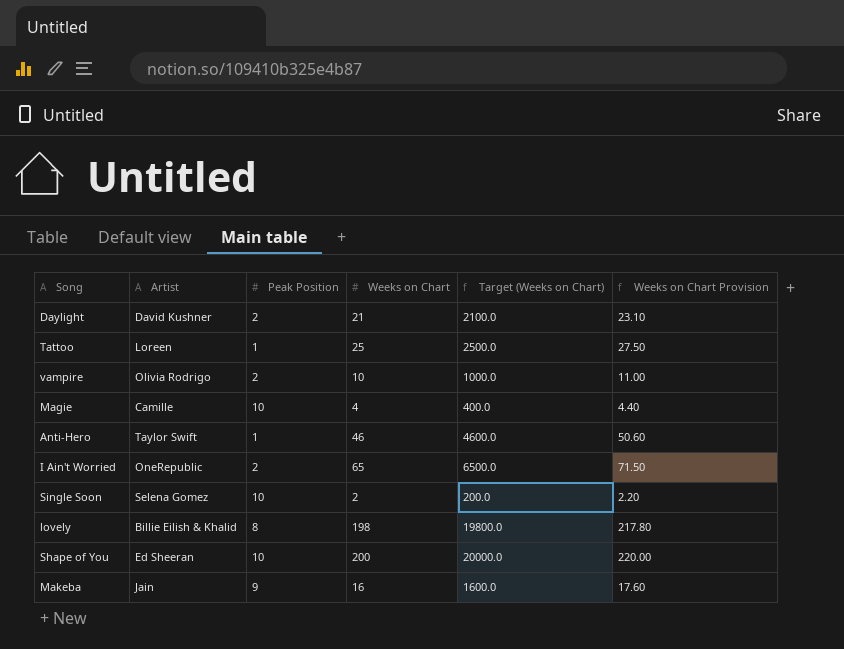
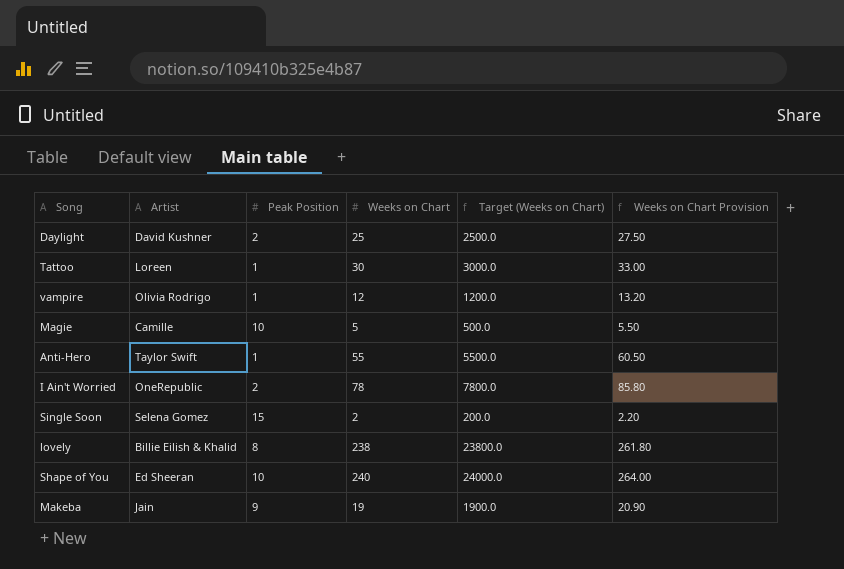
Daylight | Weeks on Chart: 21 -> 25
Daylight | Target (Weeks on Chart): 2100.0 -> 2500.0
Daylight | Weeks on Chart Provision: 23.10 -> 27.50
Tattoo | Weeks on Chart: 25 -> 30
Tattoo | Target (Weeks on Chart): 2500.0 -> 3000.0
Tattoo | Weeks on Chart Provision: 27.50 -> 33.00
vampire | Peak Position: 2 -> 1
vampire | Weeks on Chart: 10 -> 12
vampire | Target (Weeks on Chart): 1000.0 -> 1200.0
vampire | Weeks on Chart Provision: 11.00 -> 13.20
Magie | Weeks on Chart: 4 -> 5
Magie | Target (Weeks on Chart): 400.0 -> 500.0
Magie | Weeks on Chart Provision: 4.40 -> 5.50
Anti-Hero | Weeks on Chart: 46 -> 55
Anti-Hero | Target (Weeks on Chart): 4600.0 -> 5500.0
Anti-Hero | Weeks on Chart Provision: 50.60 -> 60.50
I Ain't Worried | Weeks on Chart: 65 -> 78
I Ain't Worried | Target (Weeks on Chart): 6500.0 -> 7800.0
I Ain't Worried | Weeks on Chart Provision: 71.50 -> 85.80
Single Soon | Peak Position: 10 -> 15
lovely | Weeks on Chart: 198 -> 238
lovely | Target (Weeks on Chart): 19800.0 -> 23800.0
lovely | Weeks on Chart Provision: 217.80 -> 261.80
Shape of You | Weeks on Chart: 200 -> 240
Shape of You | Target (Weeks on Chart): 20000.0 -> 24000.0
Shape of You | Weeks on Chart Provision: 220.00 -> 264.00
Makeba | Weeks on Chart: 16 -> 19
Makeba | Target (Weeks on Chart): 1600.0 -> 1900.0
Makeba | Weeks on Chart Provision: 17.60 -> 20.90

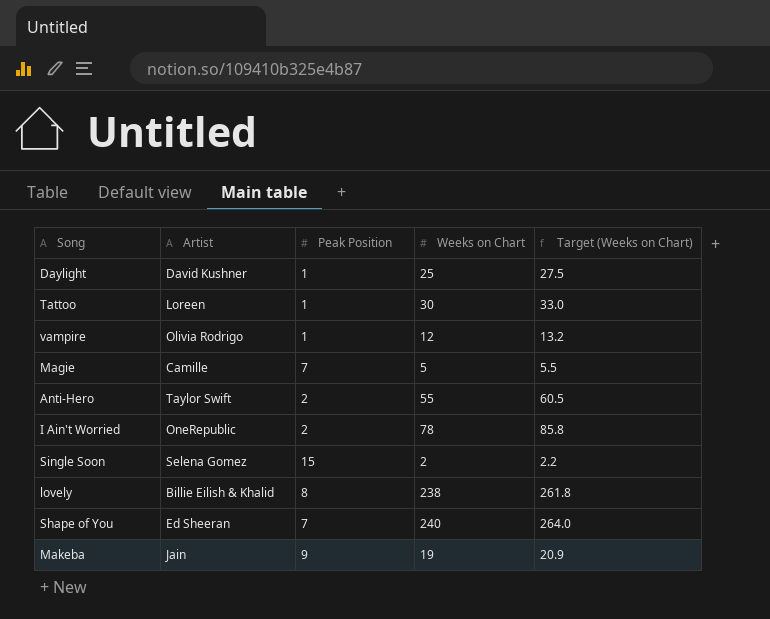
column Weeks on Chart Provision | formula: [Weeks on Chart] * 1.1 -> none
column Target (Weeks on Chart) | formula: [Weeks on Chart] * 100 -> [Weeks on Chart] * 1.1
Daylight | Peak Position: 2 -> 1
Magie | Peak Position: 10 -> 7
Anti-Hero | Peak Position: 1 -> 2
Shape of You | Peak Position: 10 -> 7

